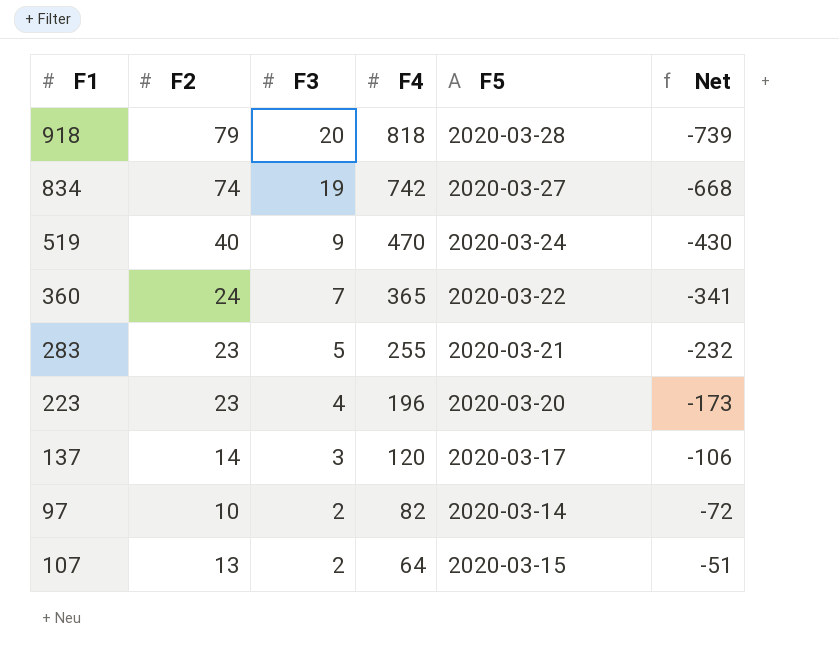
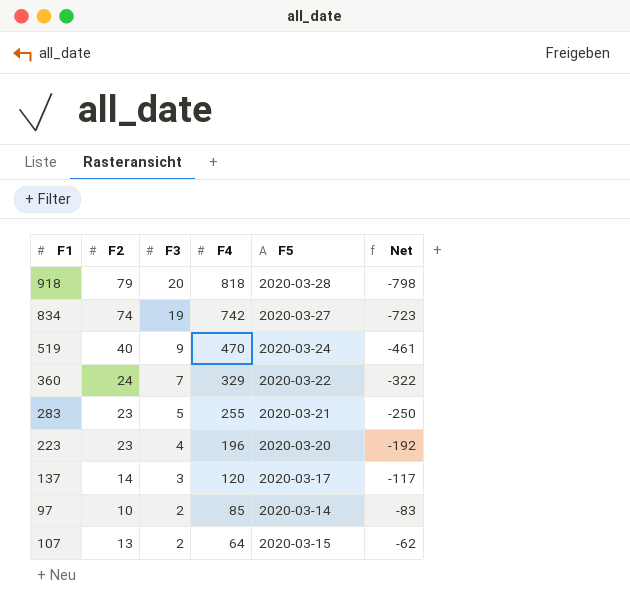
column Net | formula: [F2] - [F4] -> [F3] - [F4]
360 | F4: 365 -> 329
97 | F4: 82 -> 85

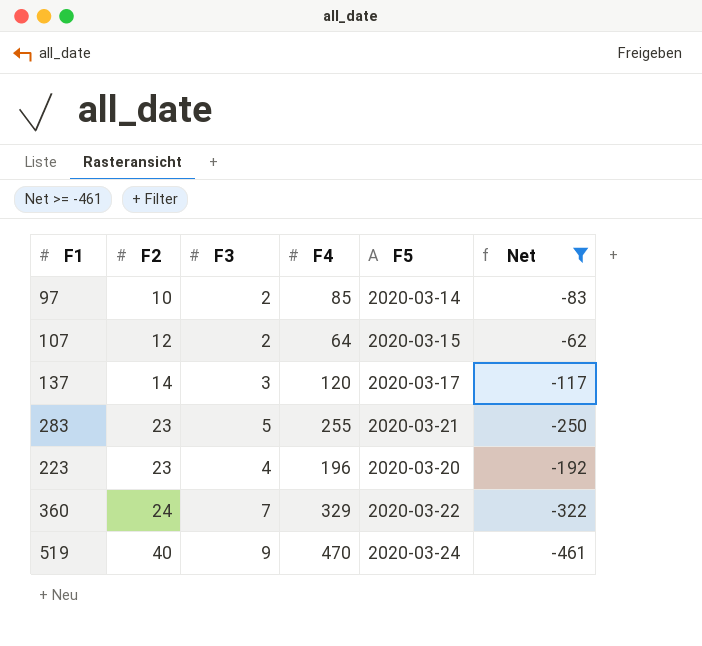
filter: none -> Net >= -461
row order: F3 descending -> F2 ascending
107 | F2: 13 -> 12

